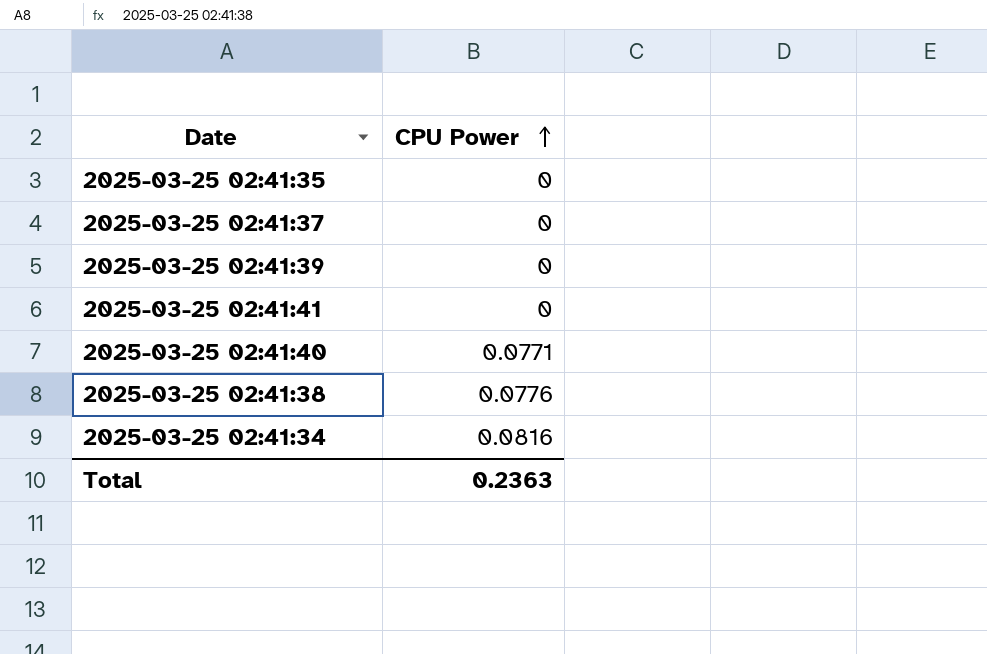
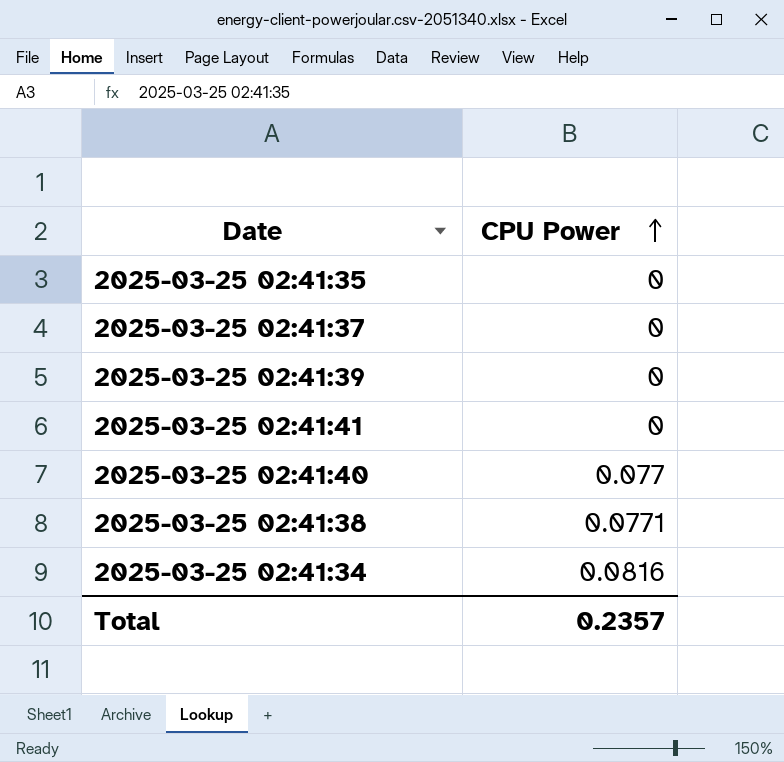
2025-03-25 02:41:40 | CPU Power: 0.0771 -> 0.077
2025-03-25 02:41:38 | CPU Power: 0.0776 -> 0.0771
Total | CPU Power: 0.2363 -> 0.2357

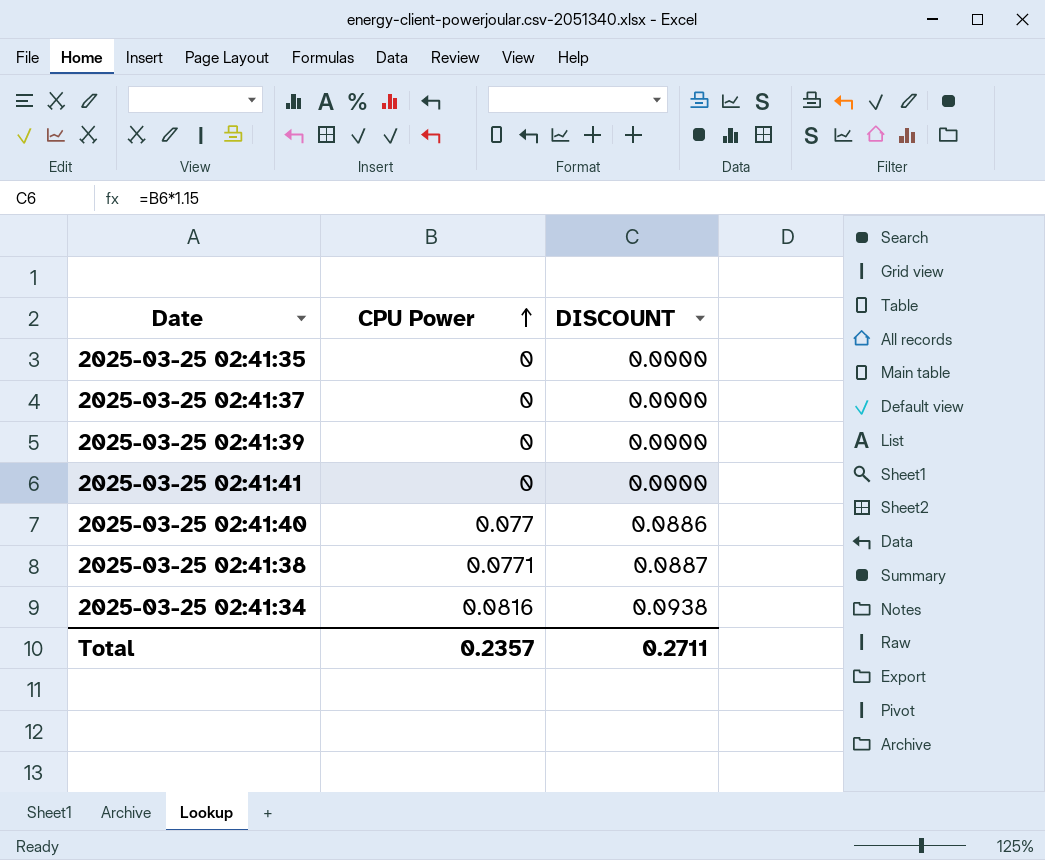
column DISCOUNT | formula: none -> [CPU Power] * 1.15

